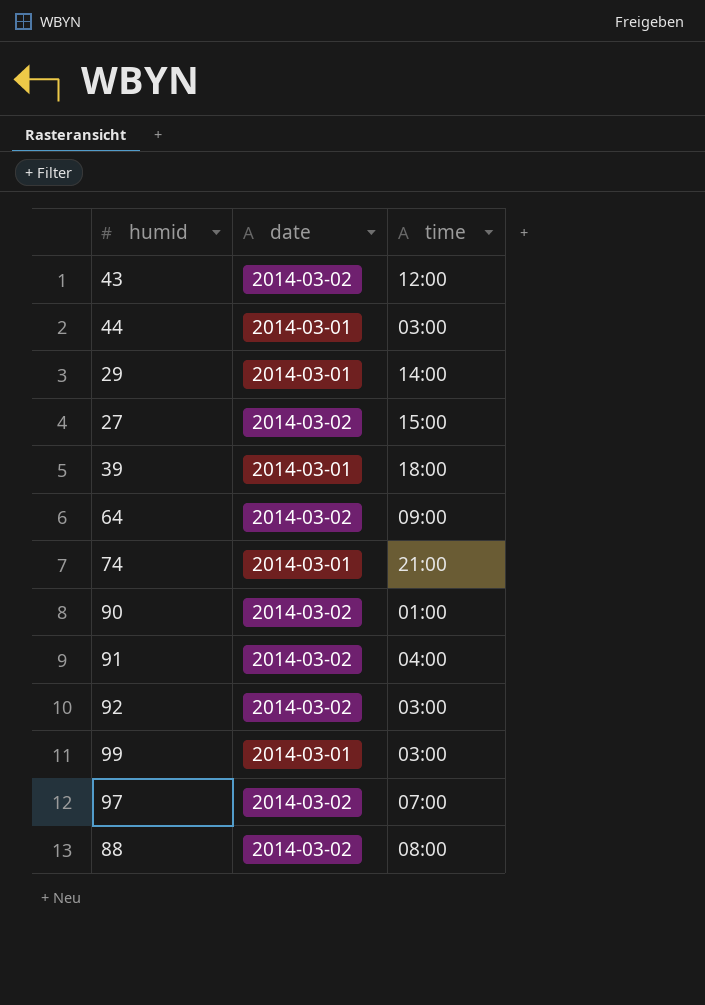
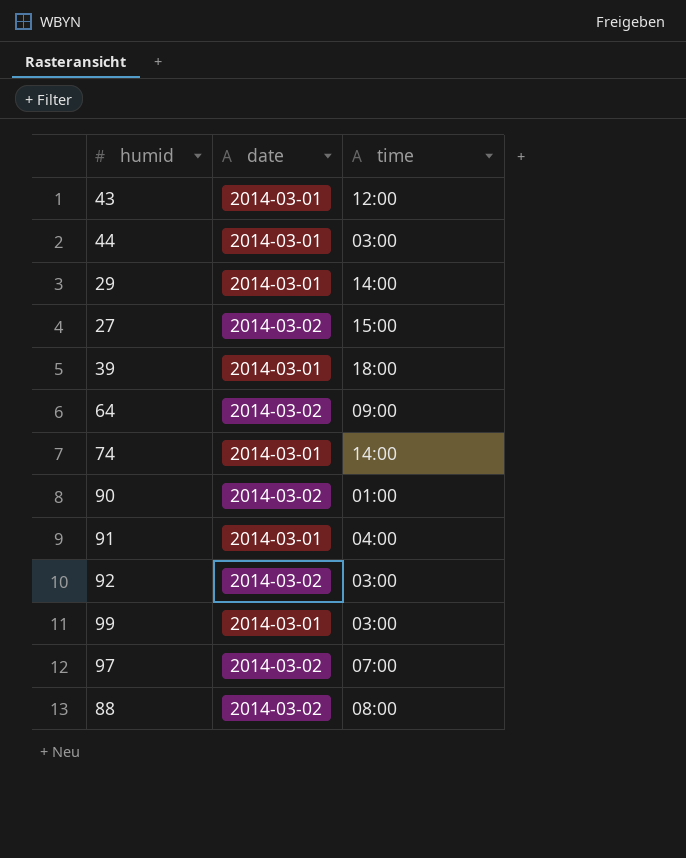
43 | date: 2014-03-02 -> 2014-03-01
74 | time: 21:00 -> 14:00
91 | date: 2014-03-02 -> 2014-03-01

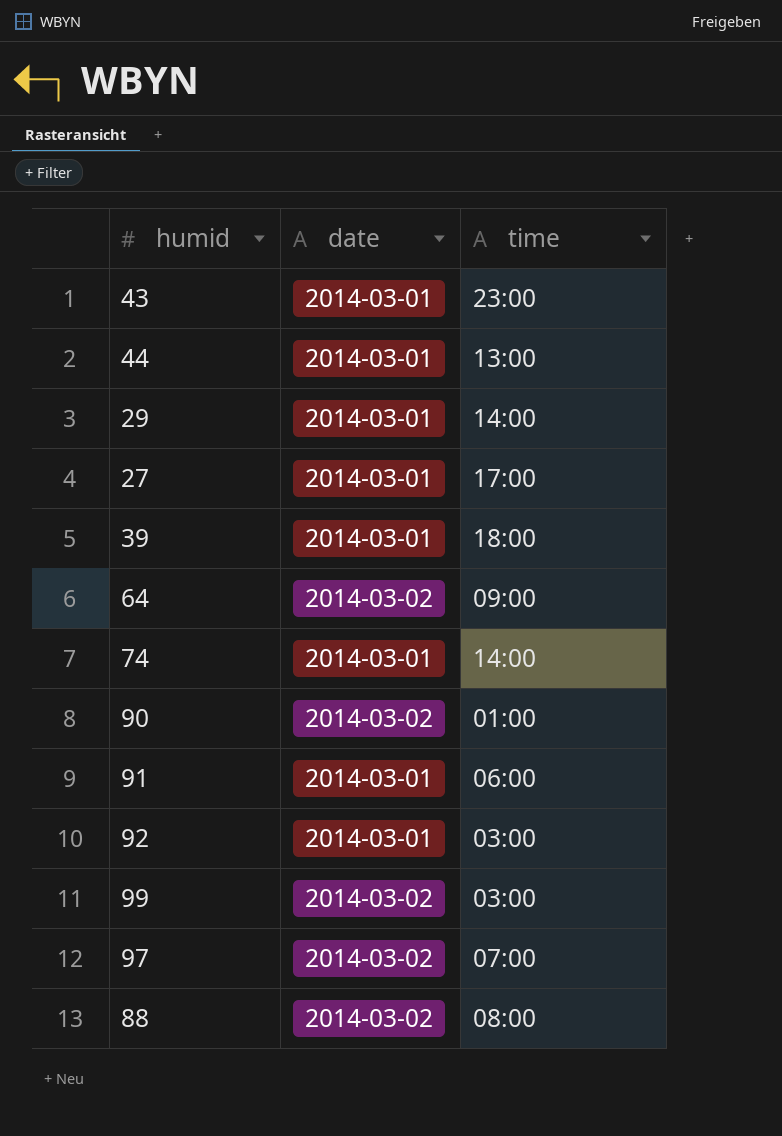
43 | time: 12:00 -> 23:00
44 | time: 03:00 -> 13:00
27 | date: 2014-03-02 -> 2014-03-01
27 | time: 15:00 -> 17:00
91 | time: 04:00 -> 06:00
92 | date: 2014-03-02 -> 2014-03-01
99 | date: 2014-03-01 -> 2014-03-02

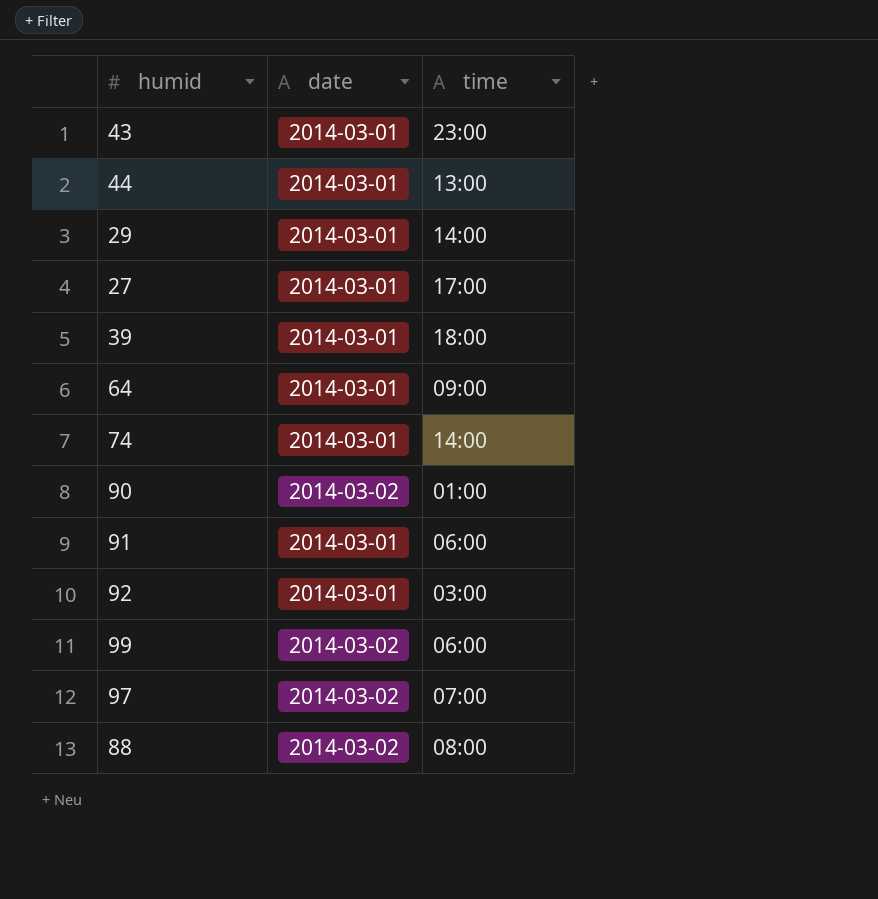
64 | date: 2014-03-02 -> 2014-03-01
99 | time: 03:00 -> 06:00

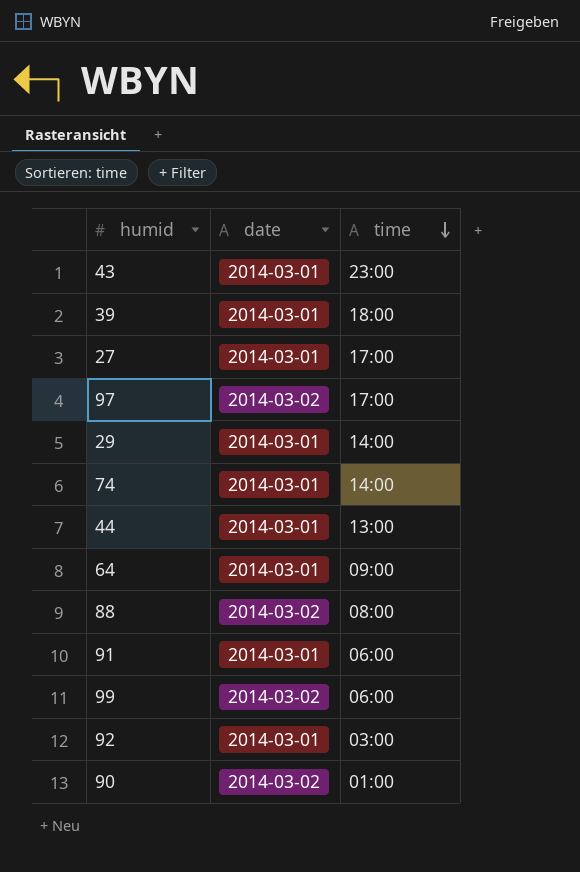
row order: none -> time descending
97 | time: 07:00 -> 17:00

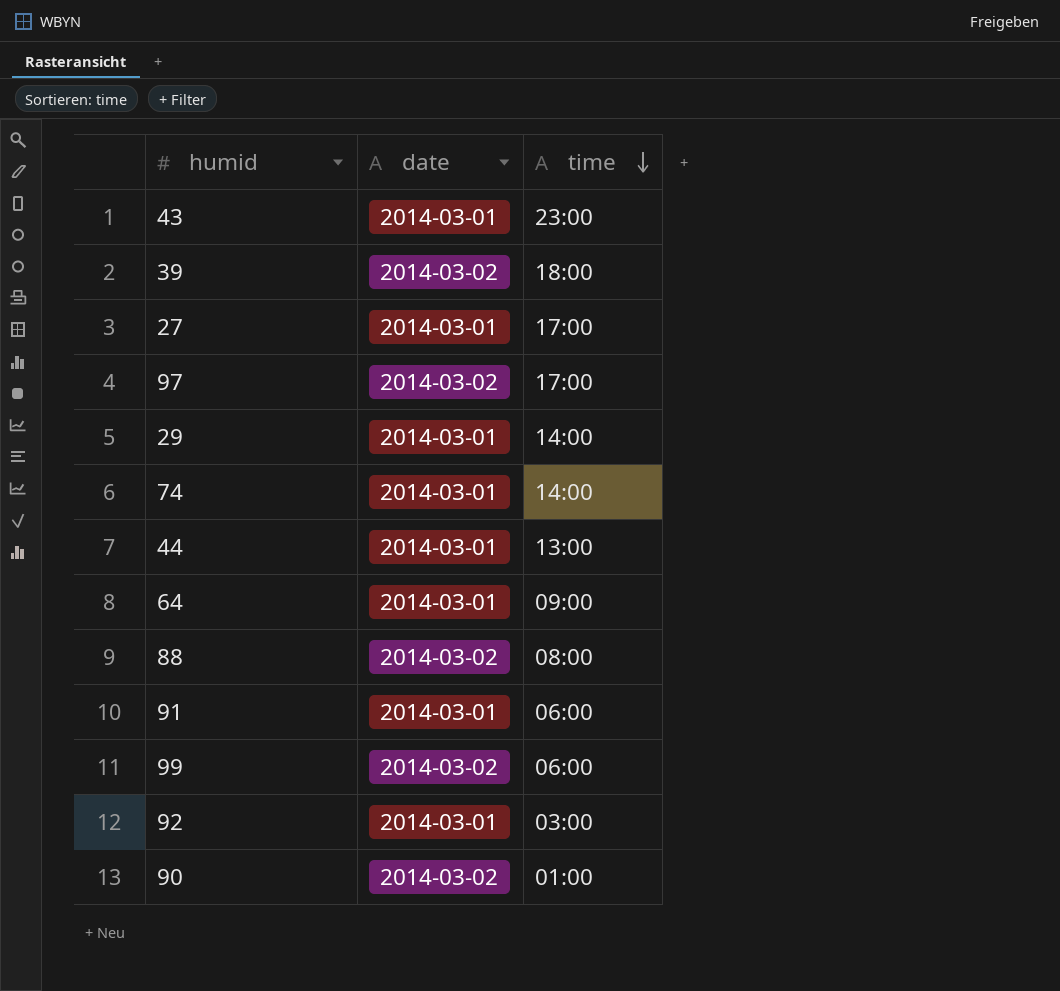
39 | date: 2014-03-01 -> 2014-03-02

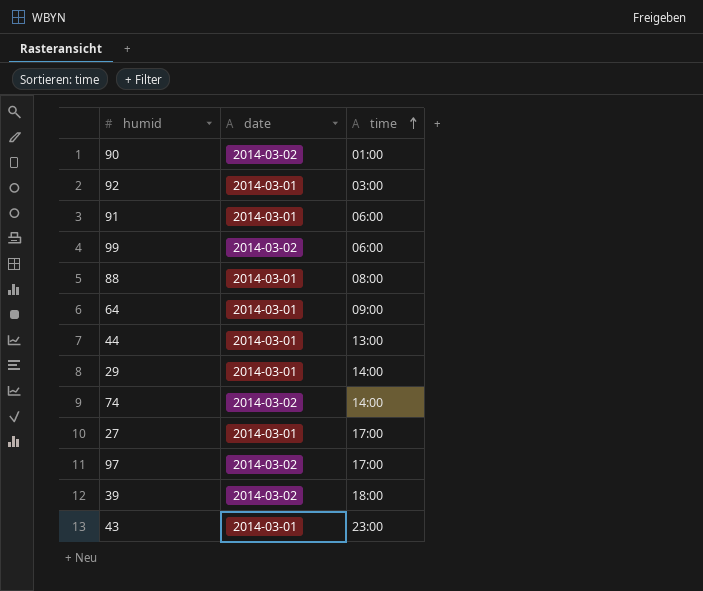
row order: time descending -> time ascending
88 | date: 2014-03-02 -> 2014-03-01
74 | date: 2014-03-01 -> 2014-03-02

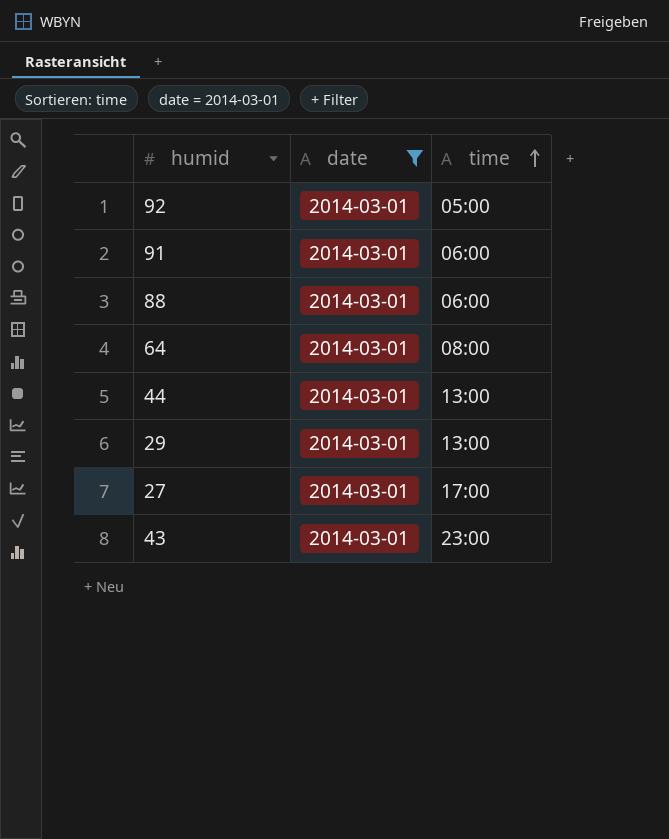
filter: none -> date = 2014-03-01
92 | time: 03:00 -> 05:00
88 | time: 08:00 -> 06:00
64 | time: 09:00 -> 08:00
29 | time: 14:00 -> 13:00

